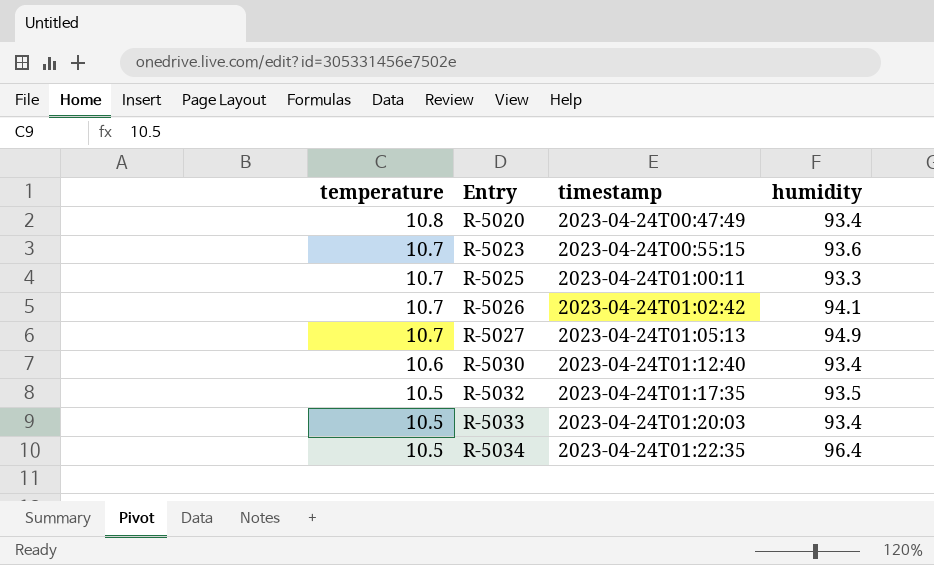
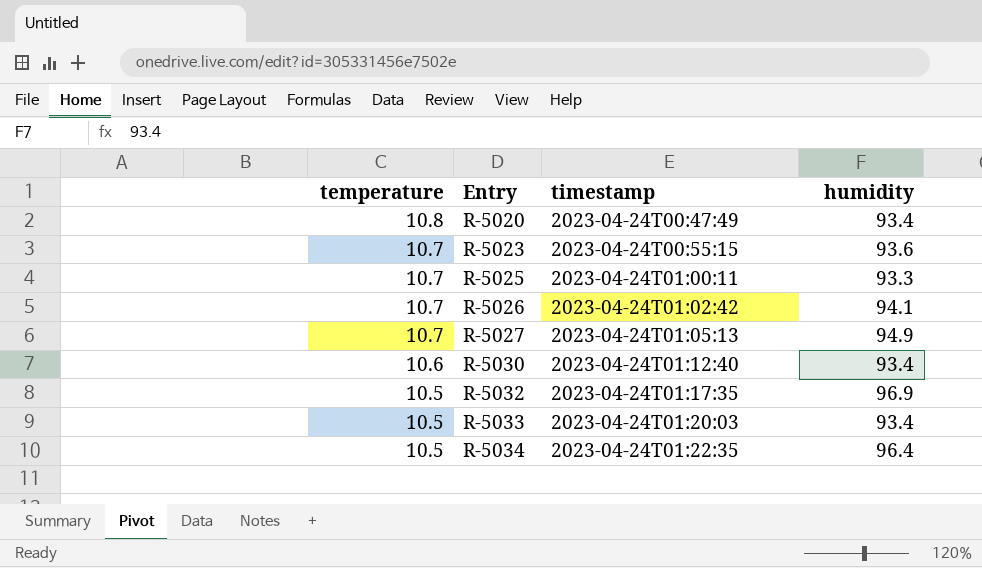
R-5032 | humidity: 93.5 -> 96.9

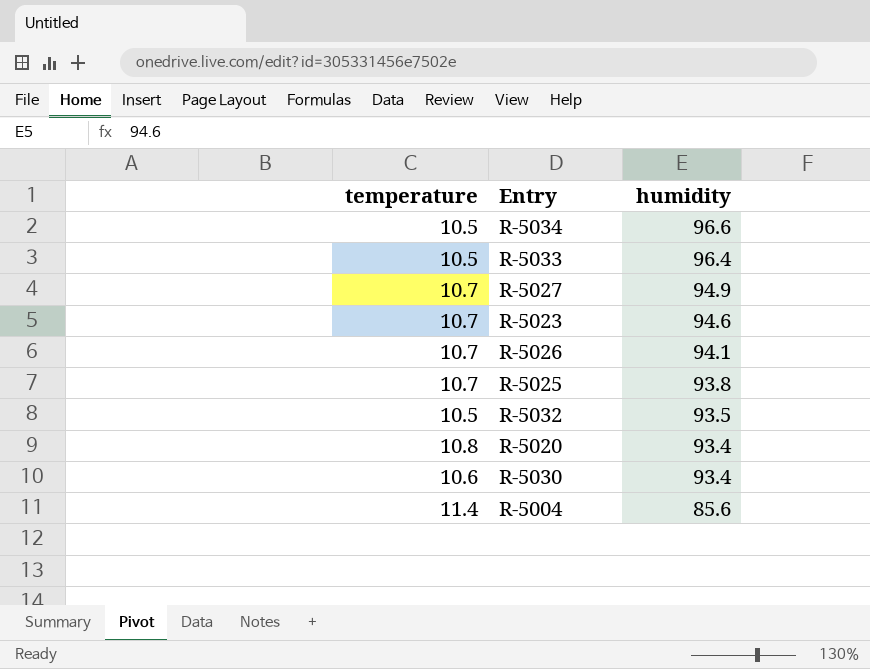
row order: temperature descending -> humidity descending
column timestamp | position: 3 -> none
R-5034 | humidity: 96.4 -> 96.6
R-5033 | humidity: 93.4 -> 96.4
R-5023 | humidity: 93.6 -> 94.6
R-5025 | humidity: 93.3 -> 93.8
R-5032 | humidity: 96.9 -> 93.5
row R-5004: none -> 11.4 | 85.6

